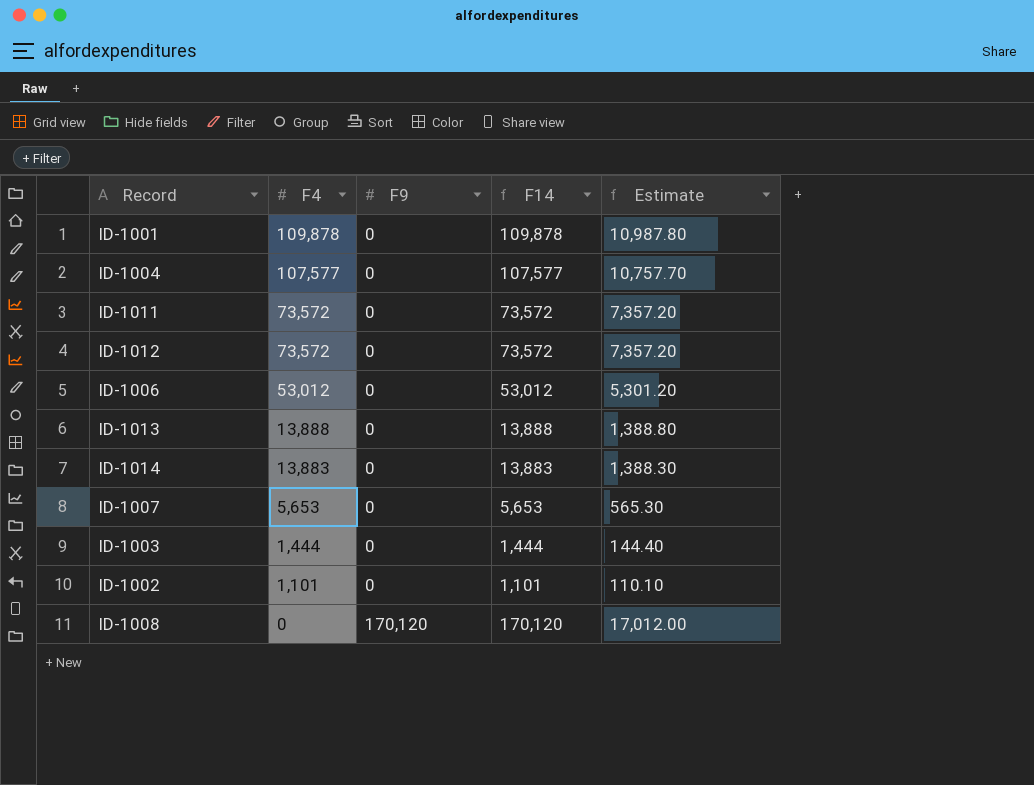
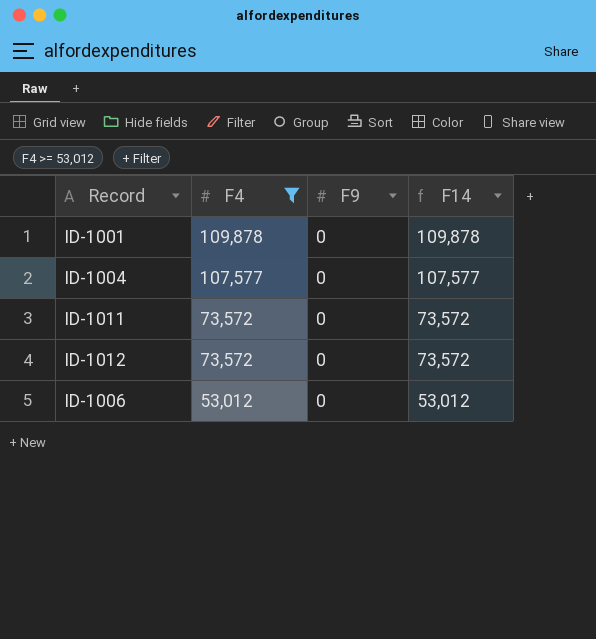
filter: none -> F4 >= 53,012
column Estimate | formula: [F14] * 0.1 -> none

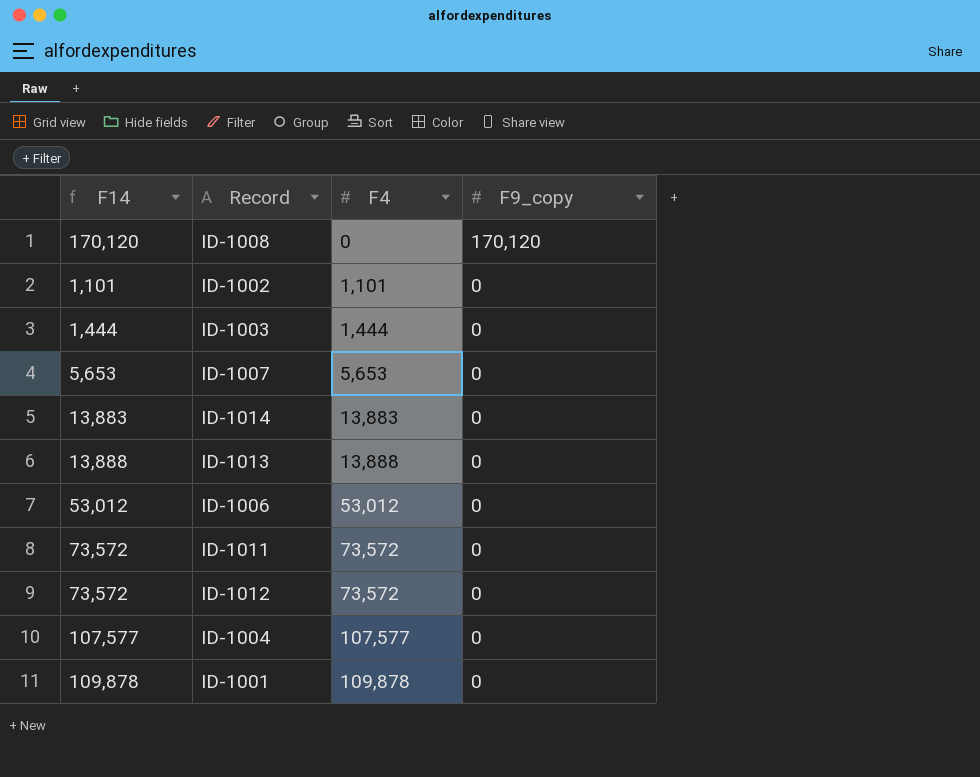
filter: F4 >= 53,012 -> none
row order: F4 descending -> F4 ascending
column F14 | position: 4 -> 1
column name: F9 -> F9_copy

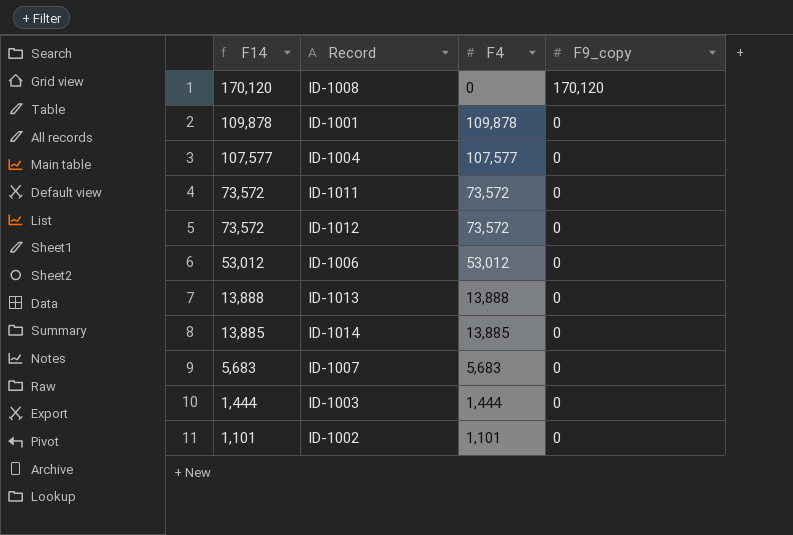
row order: F4 ascending -> F14 descending
ID-1014 | F14: 13,883 -> 13,885
ID-1014 | F4: 13,883 -> 13,885
ID-1007 | F14: 5,653 -> 5,683
ID-1007 | F4: 5,653 -> 5,683

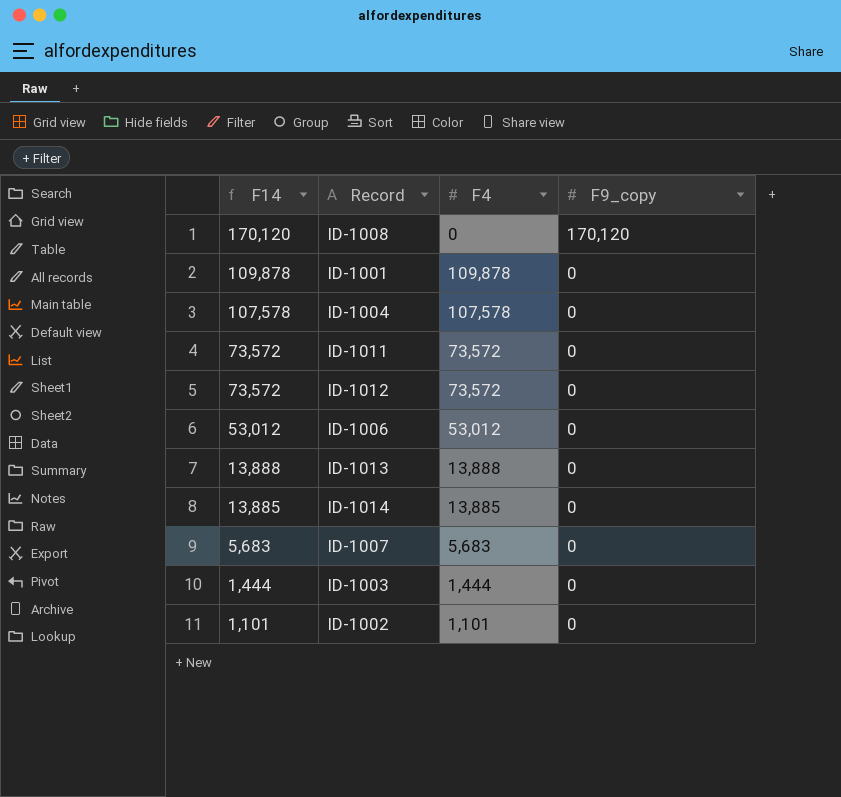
ID-1004 | F14: 107,577 -> 107,578
ID-1004 | F4: 107,577 -> 107,578

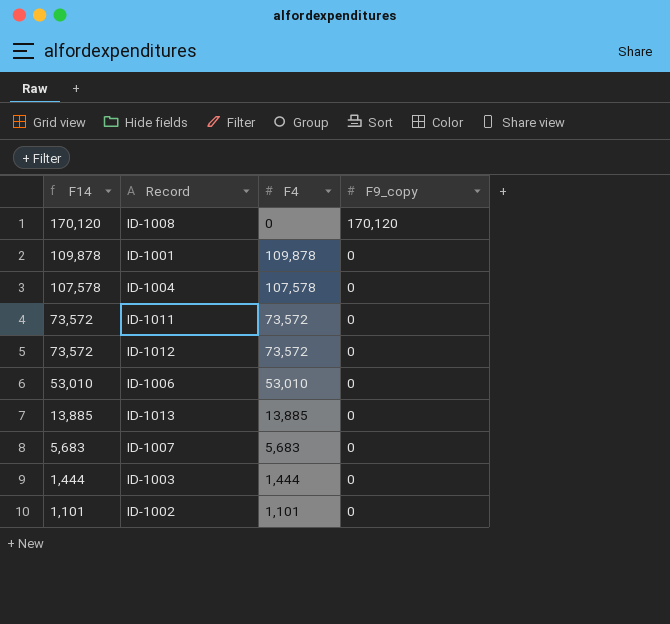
row ID-1014: 13,885 | 13,885 | 0 -> none
ID-1006 | F14: 53,012 -> 53,010
ID-1006 | F4: 53,012 -> 53,010
ID-1013 | F14: 13,888 -> 13,885
ID-1013 | F4: 13,888 -> 13,885

